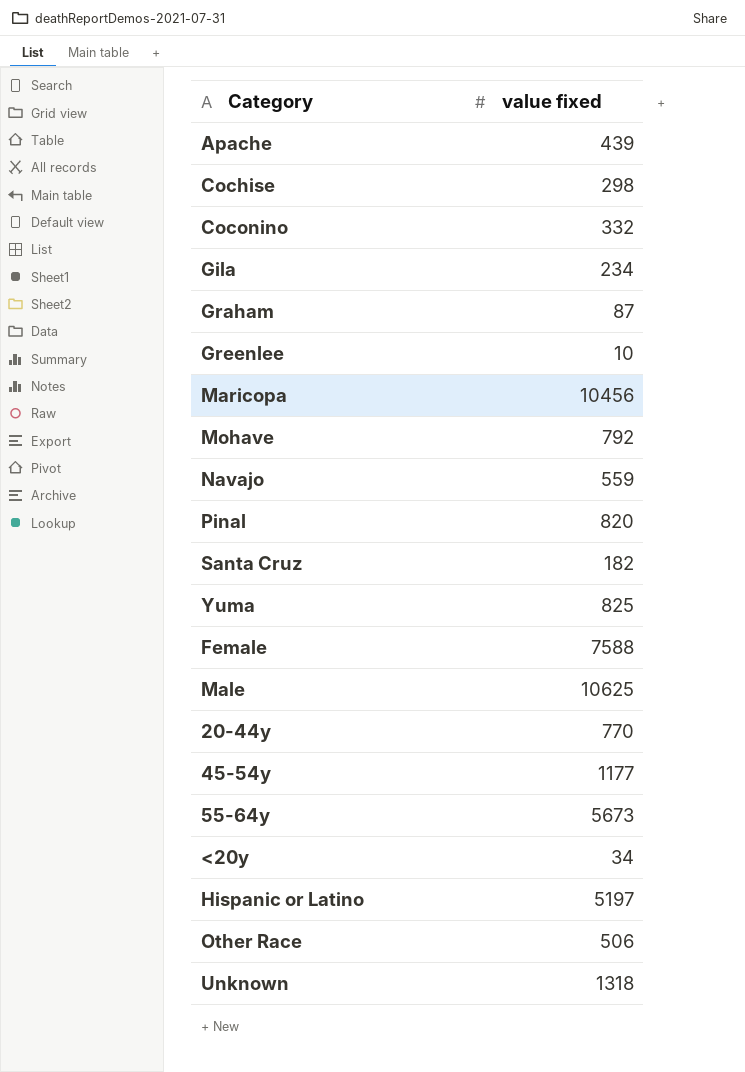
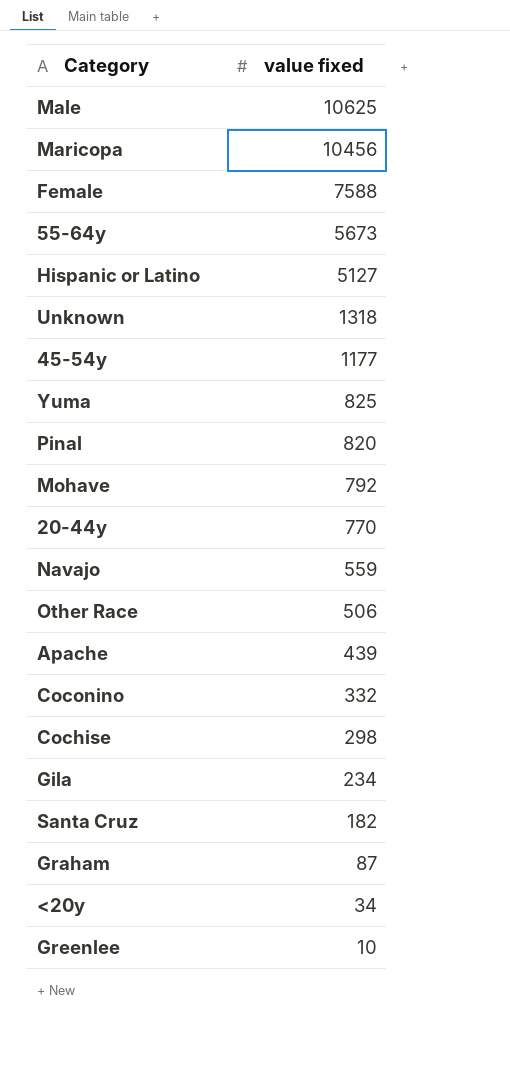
row order: none -> value fixed descending
Hispanic or Latino | value fixed: 5197 -> 5127

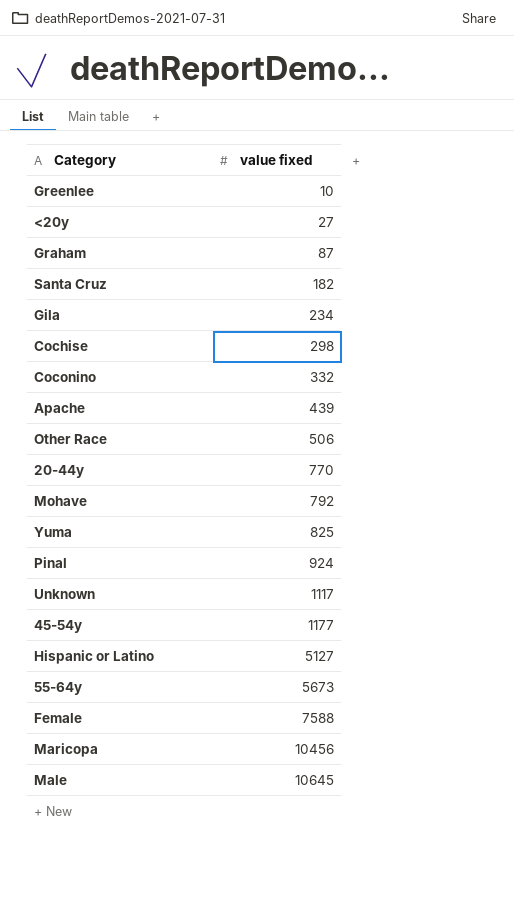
row order: value fixed descending -> value fixed ascending
row Navajo: 559 -> none
<20y | value fixed: 34 -> 27
Pinal | value fixed: 820 -> 924
Unknown | value fixed: 1318 -> 1117
Male | value fixed: 10625 -> 10645

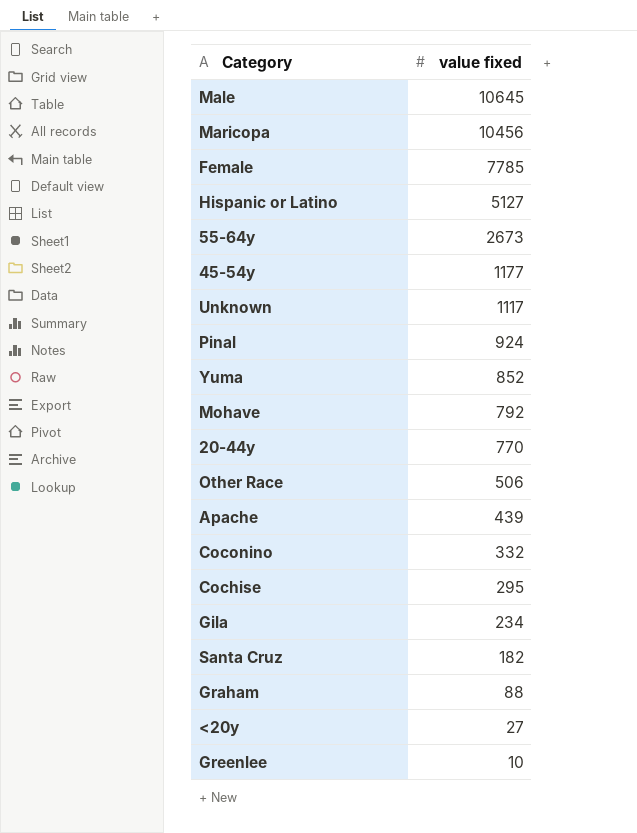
row order: value fixed ascending -> value fixed descending
Female | value fixed: 7588 -> 7785
55-64y | value fixed: 5673 -> 2673
Yuma | value fixed: 825 -> 852
Cochise | value fixed: 298 -> 295
Graham | value fixed: 87 -> 88

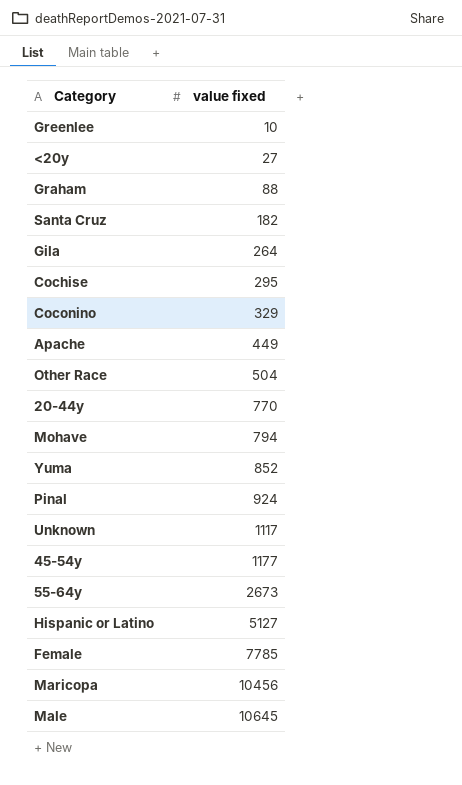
row order: value fixed descending -> value fixed ascending
Gila | value fixed: 234 -> 264
Coconino | value fixed: 332 -> 329
Apache | value fixed: 439 -> 449
Other Race | value fixed: 506 -> 504
Mohave | value fixed: 792 -> 794

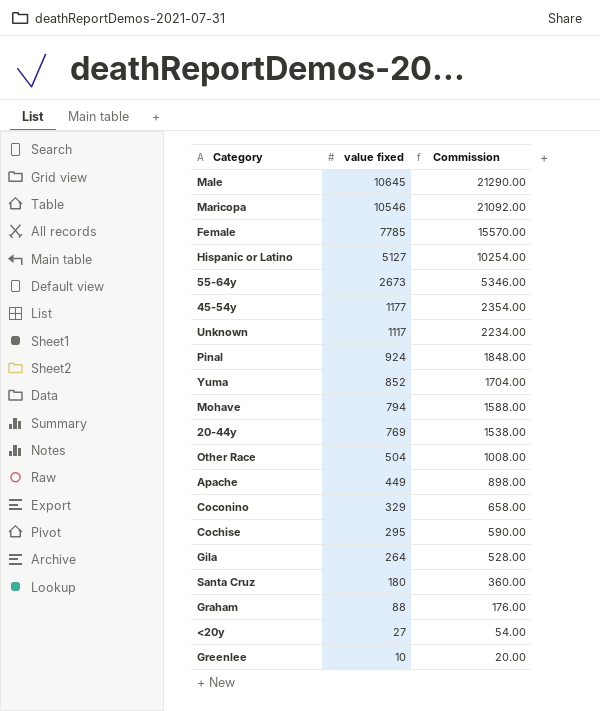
row order: value fixed ascending -> value fixed descending
column Commission | formula: none -> [value fixed] * 2
Maricopa | value fixed: 10456 -> 10546
20-44y | value fixed: 770 -> 769
Santa Cruz | value fixed: 182 -> 180

